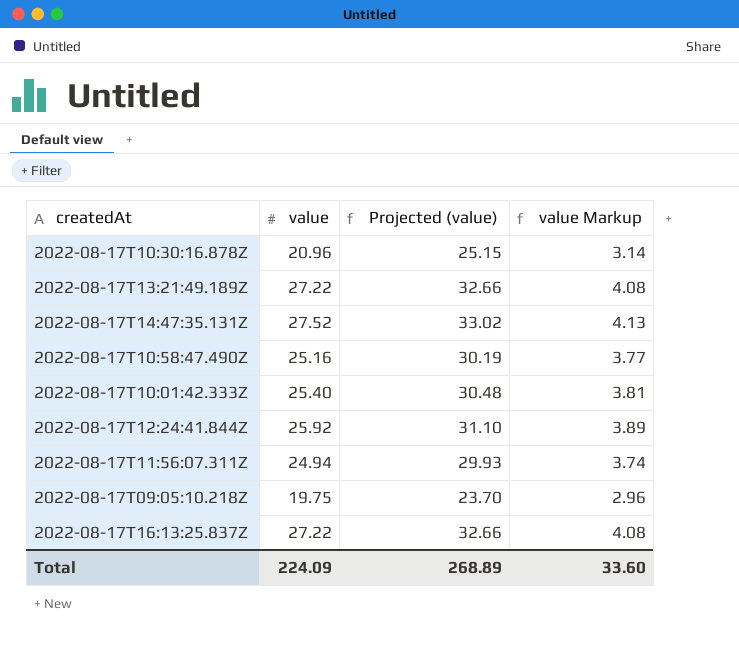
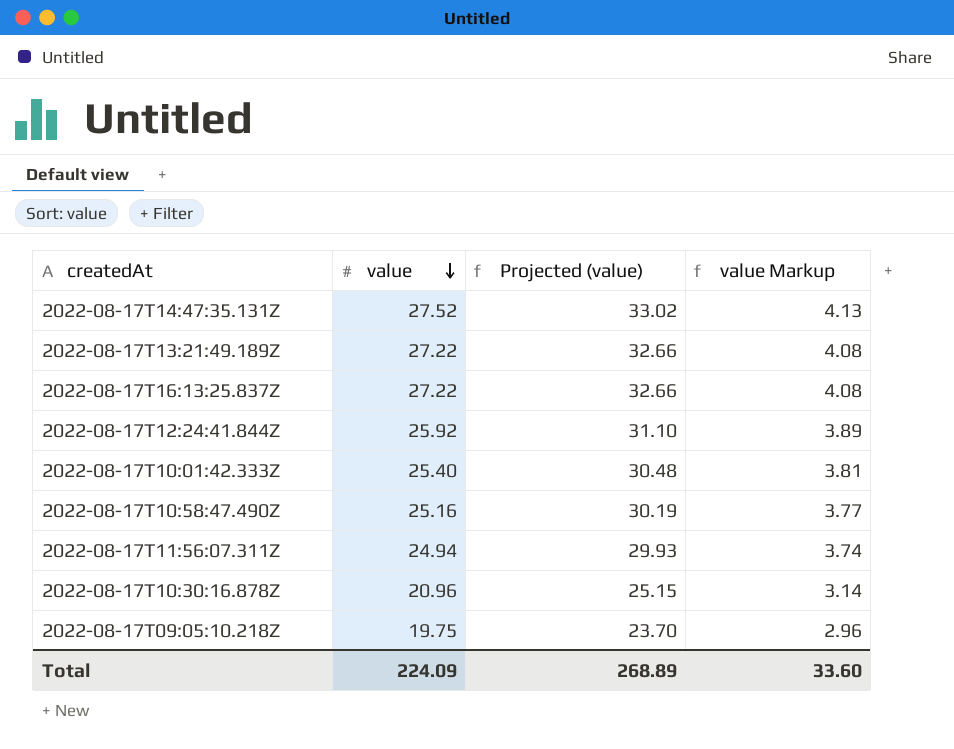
row order: none -> value descending

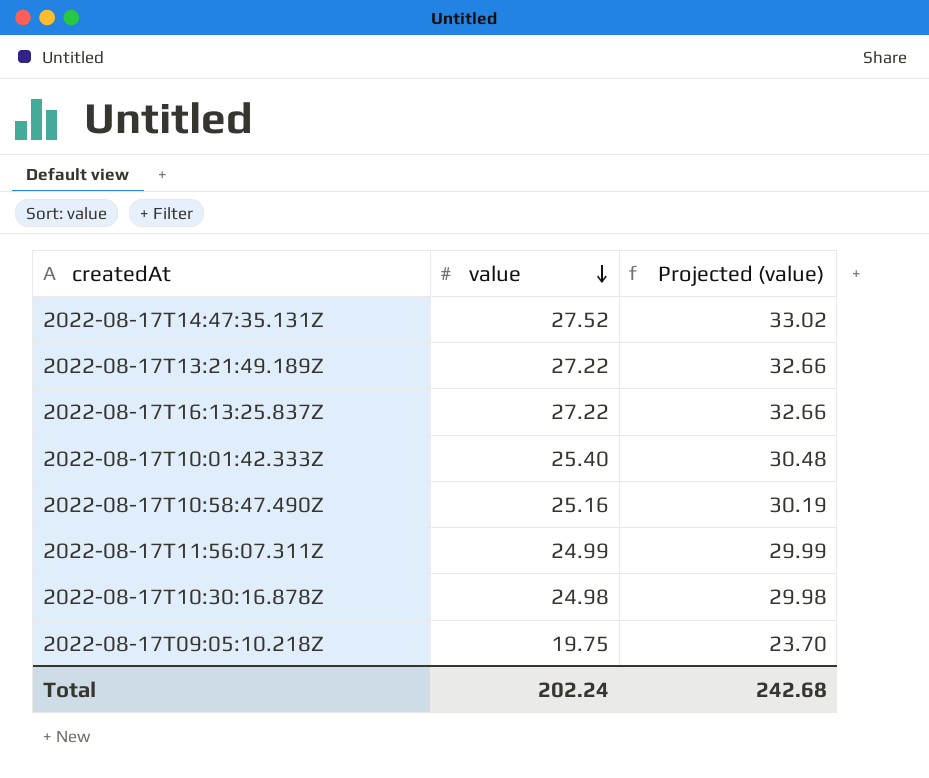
column value Markup | formula: [value] * 0.15 -> none
row 2022-08-17T12:24:41.844Z: 25.92 | 31.10 | 3.89 -> none
2022-08-17T11:56:07.311Z | value: 24.94 -> 24.99
2022-08-17T11:56:07.311Z | Projected (value): 29.93 -> 29.99
2022-08-17T10:30:16.878Z | value: 20.96 -> 24.98
2022-08-17T10:30:16.878Z | Projected (value): 25.15 -> 29.98
Total | value: 224.09 -> 202.24
Total | Projected (value): 268.89 -> 242.68

